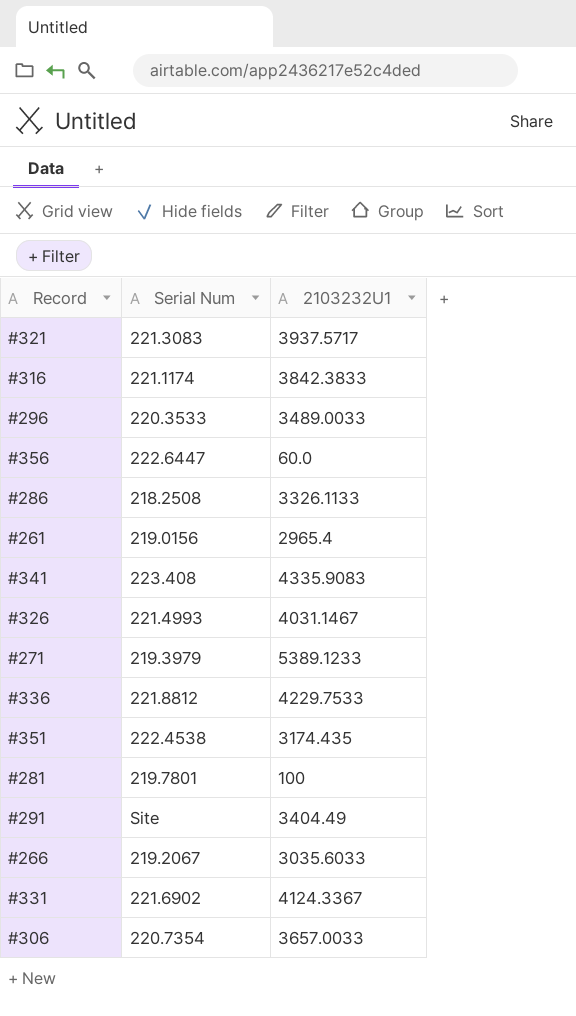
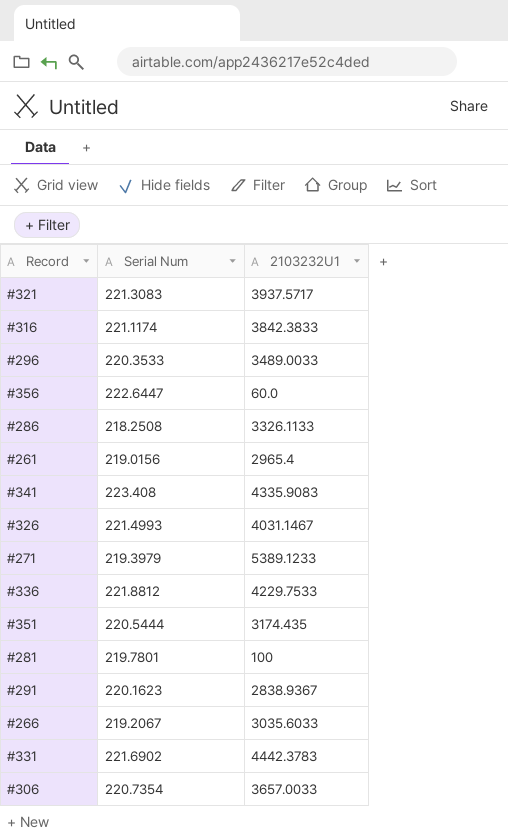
#351 | Serial Num: 222.4538 -> 220.5444
#291 | Serial Num: Site -> 220.1623
#291 | 2103232U1: 3404.49 -> 2838.9367
#331 | 2103232U1: 4124.3367 -> 4442.3783

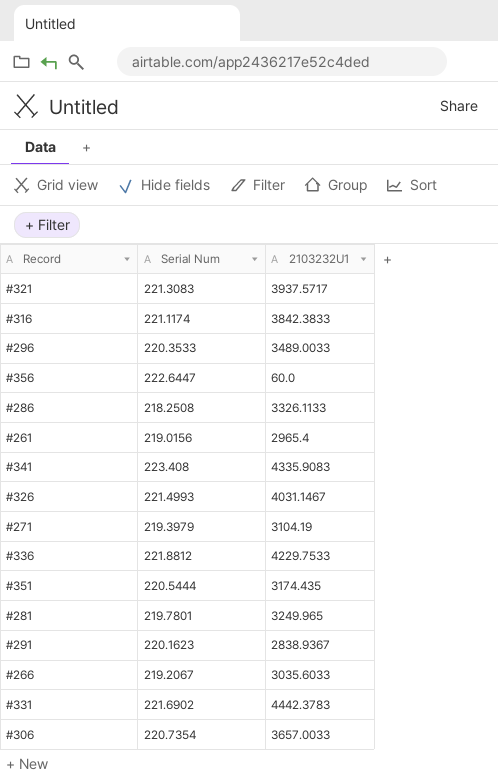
#271 | 2103232U1: 5389.1233 -> 3104.19
#281 | 2103232U1: 100 -> 3249.965

